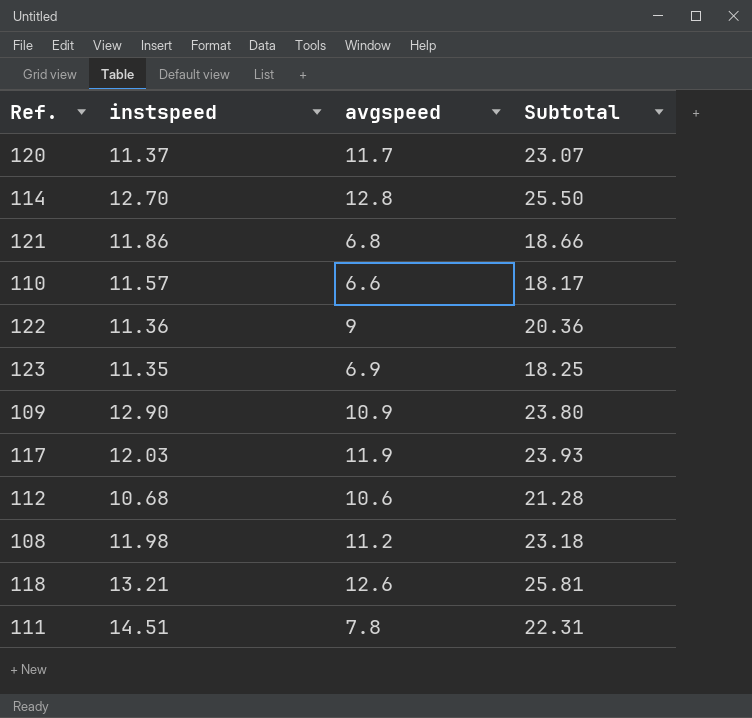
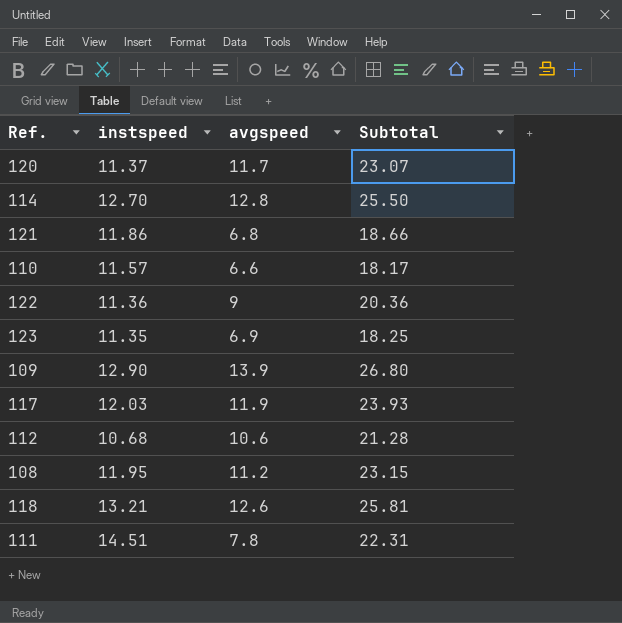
109 | avgspeed: 10.9 -> 13.9
109 | Subtotal: 23.80 -> 26.80
108 | instspeed: 11.98 -> 11.95
108 | Subtotal: 23.18 -> 23.15

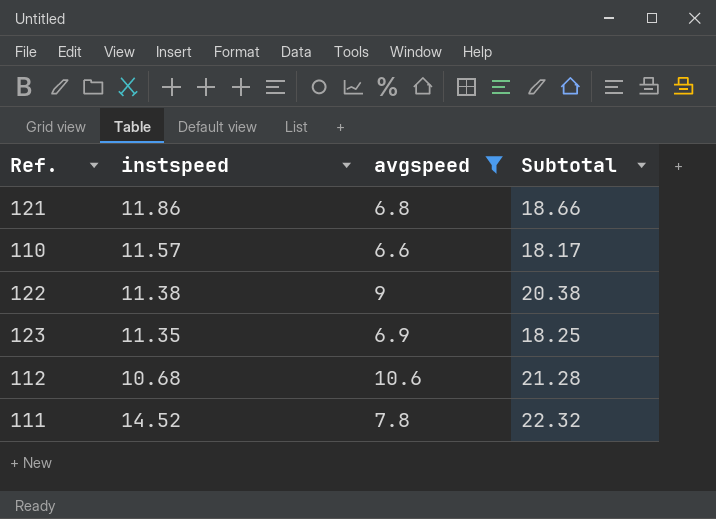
filter: none -> avgspeed <= 10.6
122 | instspeed: 11.36 -> 11.38
122 | Subtotal: 20.36 -> 20.38
111 | instspeed: 14.51 -> 14.52
111 | Subtotal: 22.31 -> 22.32

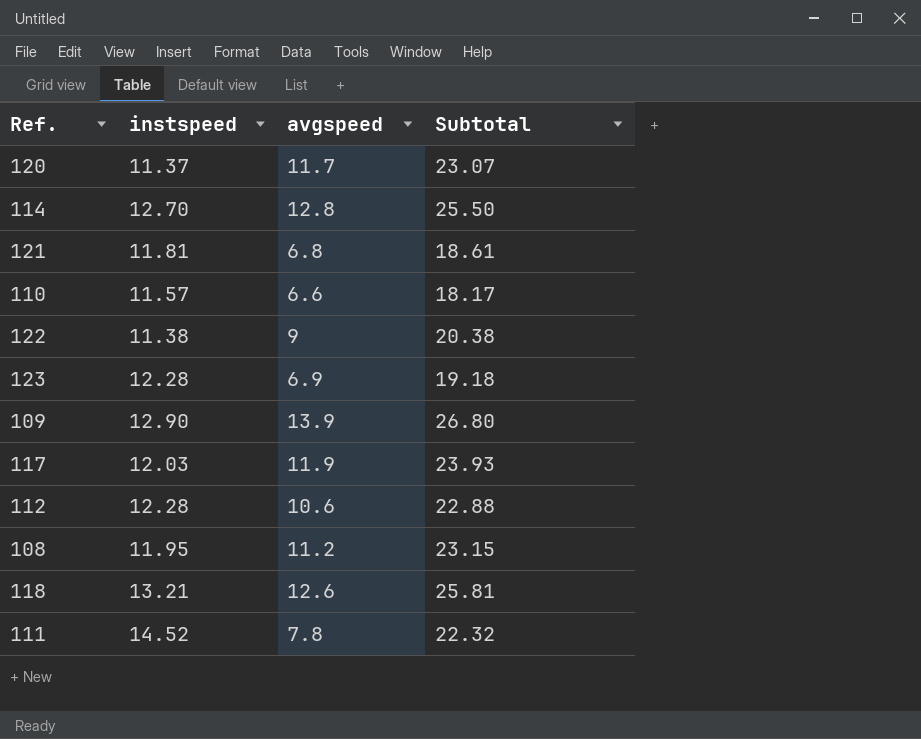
filter: avgspeed <= 10.6 -> none
121 | instspeed: 11.86 -> 11.81
121 | Subtotal: 18.66 -> 18.61
123 | instspeed: 11.35 -> 12.28
123 | Subtotal: 18.25 -> 19.18
112 | instspeed: 10.68 -> 12.28
112 | Subtotal: 21.28 -> 22.88

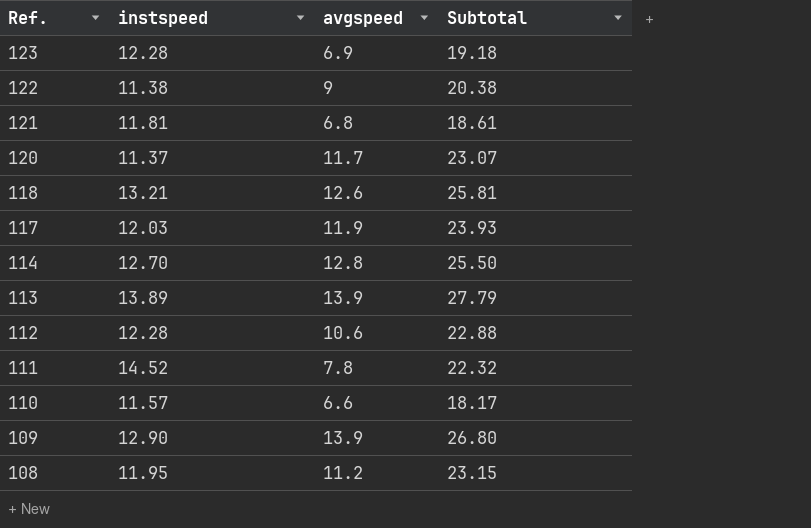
row order: none -> Ref. descending
row 113: none -> 13.89 | 13.9 | 27.79

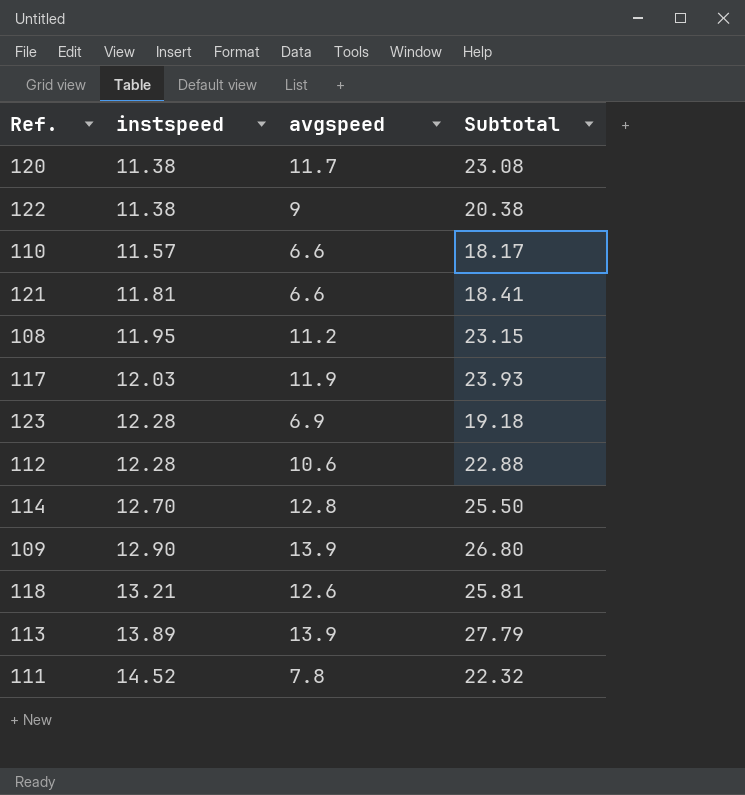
row order: Ref. descending -> instspeed ascending
120 | instspeed: 11.37 -> 11.38
120 | Subtotal: 23.07 -> 23.08
121 | avgspeed: 6.8 -> 6.6
121 | Subtotal: 18.61 -> 18.41

